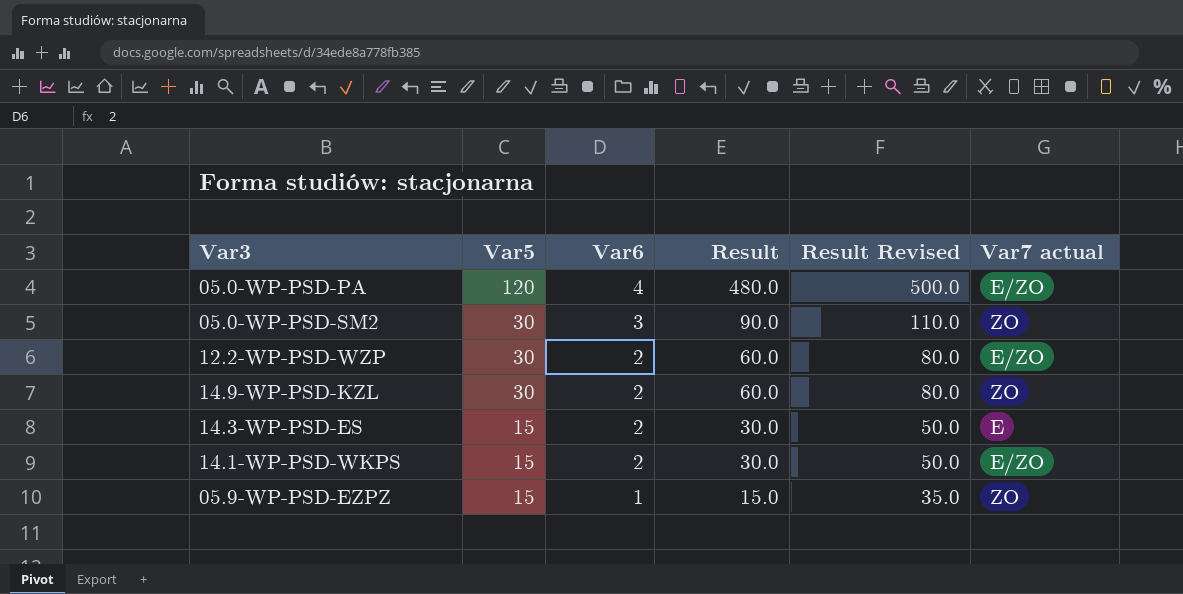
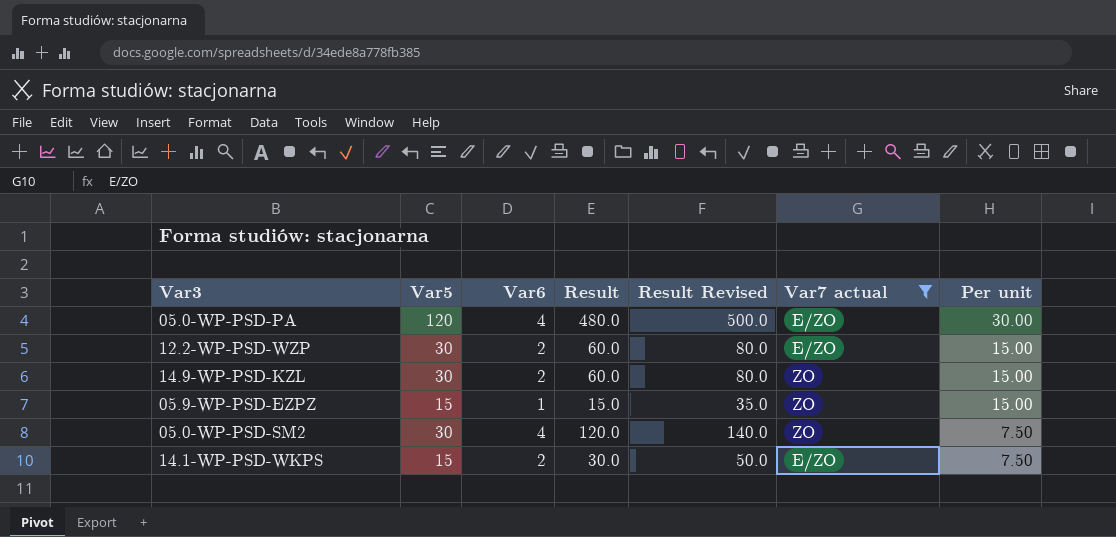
filter: none -> Var7 actual != E
row order: Var5 descending -> Per unit descending
column Per unit | formula: none -> [Var5] / [Var6]
05.0-WP-PSD-SM2 | Var6: 3 -> 4
05.0-WP-PSD-SM2 | Result: 90.0 -> 120.0
05.0-WP-PSD-SM2 | Result Revised: 110.0 -> 140.0

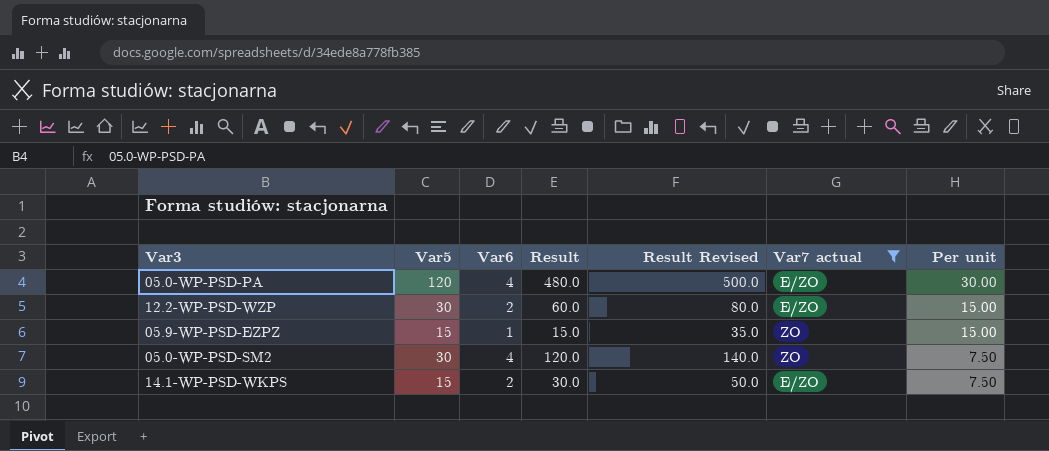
row 14.9-WP-PSD-KZL: 30 | 2 | 60.0 | 80.0 | ZO | 15.00 -> none

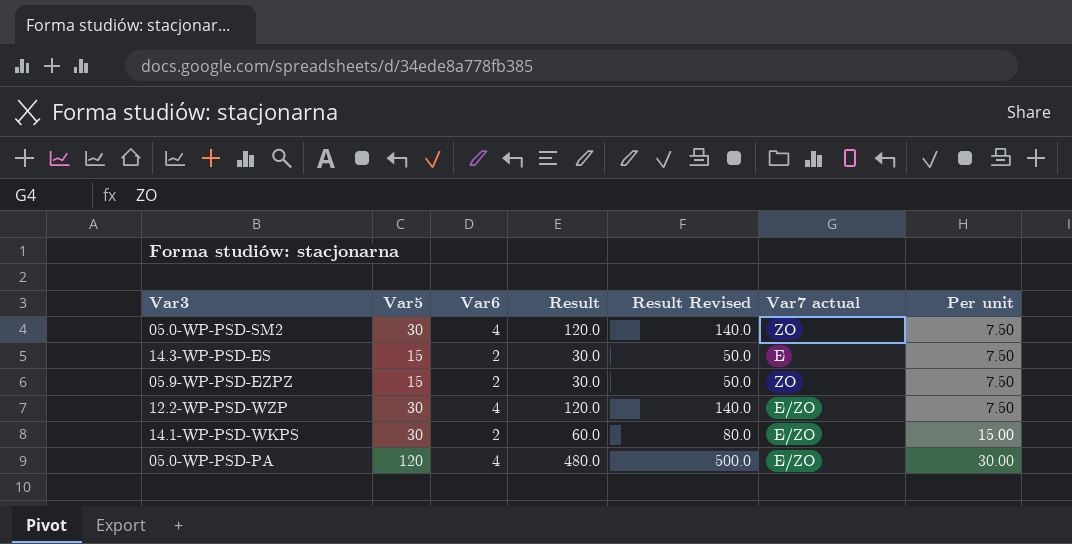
filter: Var7 actual != E -> none
row order: Per unit descending -> Per unit ascending
05.9-WP-PSD-EZPZ | Var6: 1 -> 2
05.9-WP-PSD-EZPZ | Result: 15.0 -> 30.0
05.9-WP-PSD-EZPZ | Result Revised: 35.0 -> 50.0
05.9-WP-PSD-EZPZ | Per unit: 15.00 -> 7.50
12.2-WP-PSD-WZP | Var6: 2 -> 4
12.2-WP-PSD-WZP | Result: 60.0 -> 120.0
12.2-WP-PSD-WZP | Result Revised: 80.0 -> 140.0
12.2-WP-PSD-WZP | Per unit: 15.00 -> 7.50
14.1-WP-PSD-WKPS | Var5: 15 -> 30
14.1-WP-PSD-WKPS | Result: 30.0 -> 60.0
14.1-WP-PSD-WKPS | Result Revised: 50.0 -> 80.0
14.1-WP-PSD-WKPS | Per unit: 7.50 -> 15.00

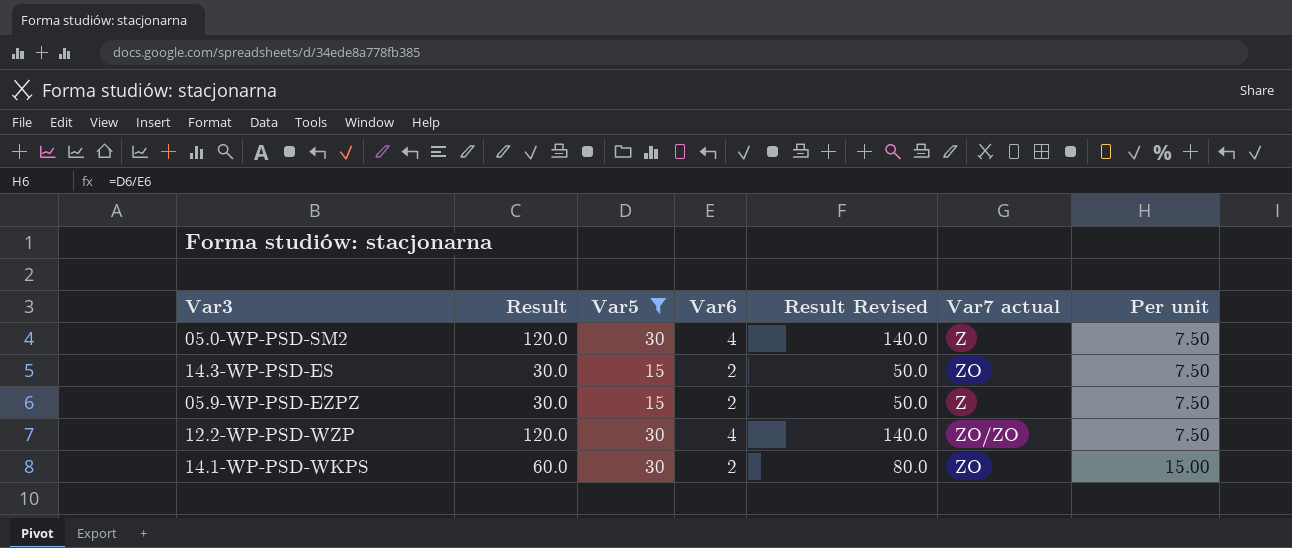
filter: none -> Var5 != 120
column Result | position: 4 -> 2
05.0-WP-PSD-SM2 | Var7 actual: ZO -> Z
14.3-WP-PSD-ES | Var7 actual: E -> ZO
05.9-WP-PSD-EZPZ | Var7 actual: ZO -> Z
12.2-WP-PSD-WZP | Var7 actual: E/ZO -> ZO/ZO
14.1-WP-PSD-WKPS | Var7 actual: E/ZO -> ZO

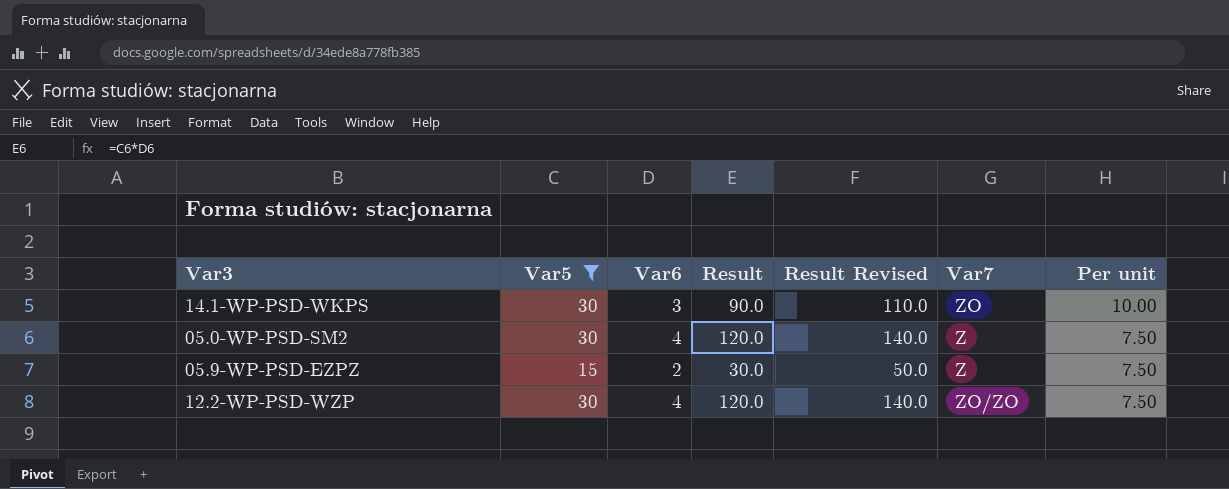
row order: Per unit ascending -> Per unit descending
column Result | position: 2 -> 4
column name: Var7 actual -> Var7
row 14.3-WP-PSD-ES: 30.0 | 15 | 2 | 50.0 | ZO | 7.50 -> none
14.1-WP-PSD-WKPS | Var6: 2 -> 3
14.1-WP-PSD-WKPS | Result: 60.0 -> 90.0
14.1-WP-PSD-WKPS | Result Revised: 80.0 -> 110.0
14.1-WP-PSD-WKPS | Per unit: 15.00 -> 10.00

